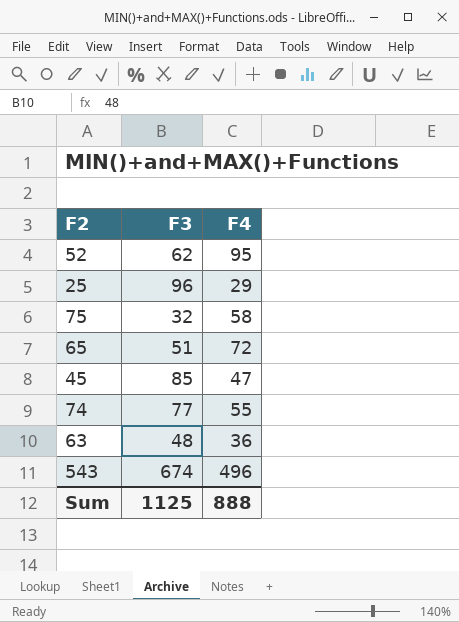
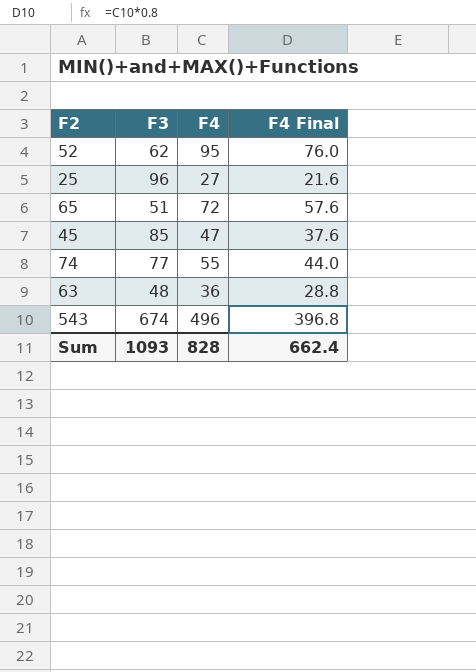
column F4 Final | formula: none -> [F4] * 0.8
row 75: 32 | 58 -> none
25 | F4: 29 -> 27
Sum | F3: 1125 -> 1093
Sum | F4: 888 -> 828

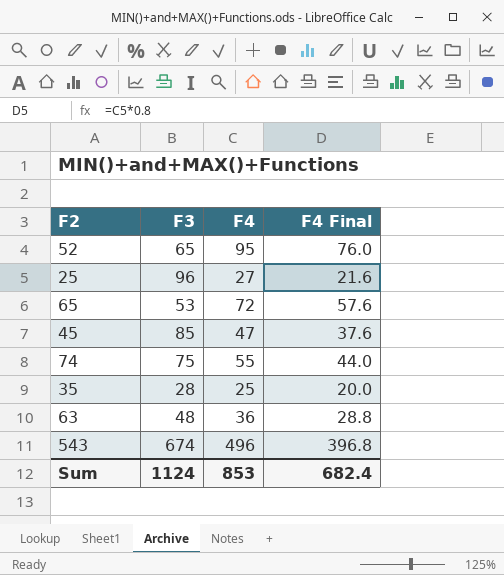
52 | F3: 62 -> 65
65 | F3: 51 -> 53
74 | F3: 77 -> 75
row 35: none -> 28 | 25 | 20.0
Sum | F3: 1093 -> 1124
Sum | F4: 828 -> 853
Sum | F4 Final: 662.4 -> 682.4

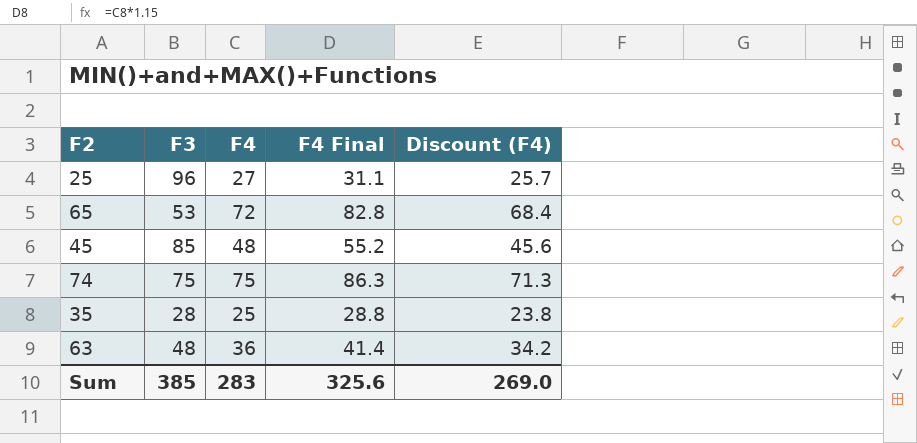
column F4 Final | formula: [F4] * 0.8 -> [F4] * 1.15
column Discount (F4) | formula: none -> [F4] * 0.95
row 52: 65 | 95 | 76.0 -> none
row 543: 674 | 496 | 396.8 -> none
45 | F4: 47 -> 48
74 | F4: 55 -> 75
Sum | F3: 1124 -> 385
Sum | F4: 853 -> 283
Sum | F4 Final: 682.4 -> 325.6

